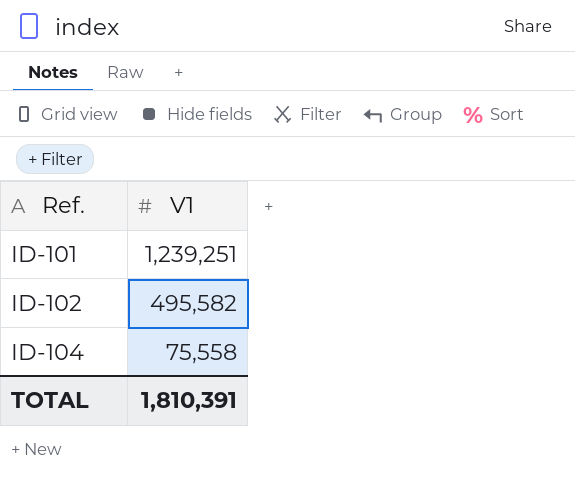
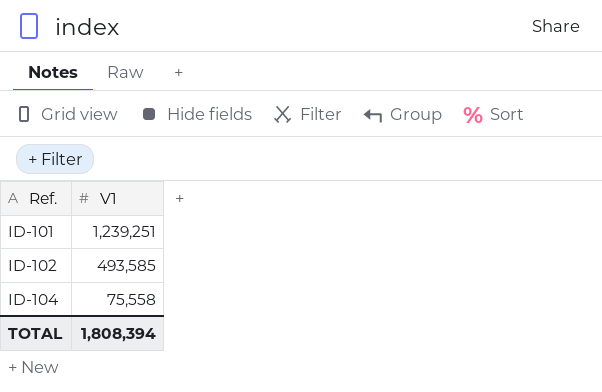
ID-102 | V1: 495,582 -> 493,585
TOTAL | V1: 1,810,391 -> 1,808,394

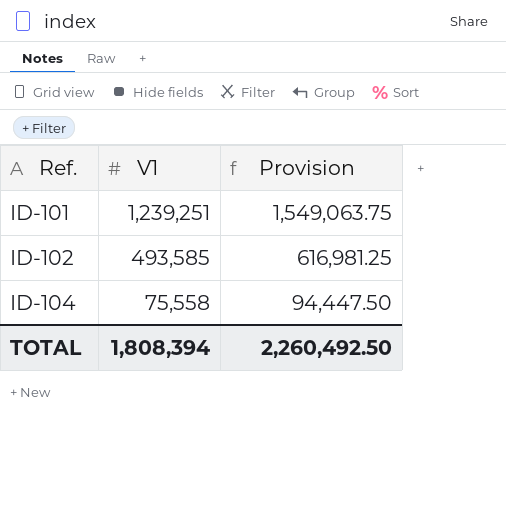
column Provision | formula: none -> [V1] * 1.25

